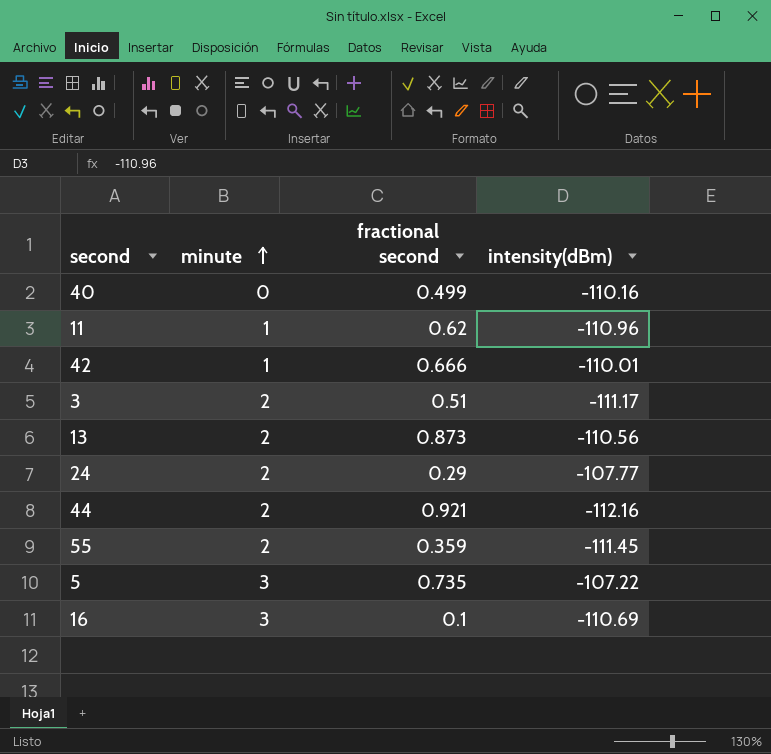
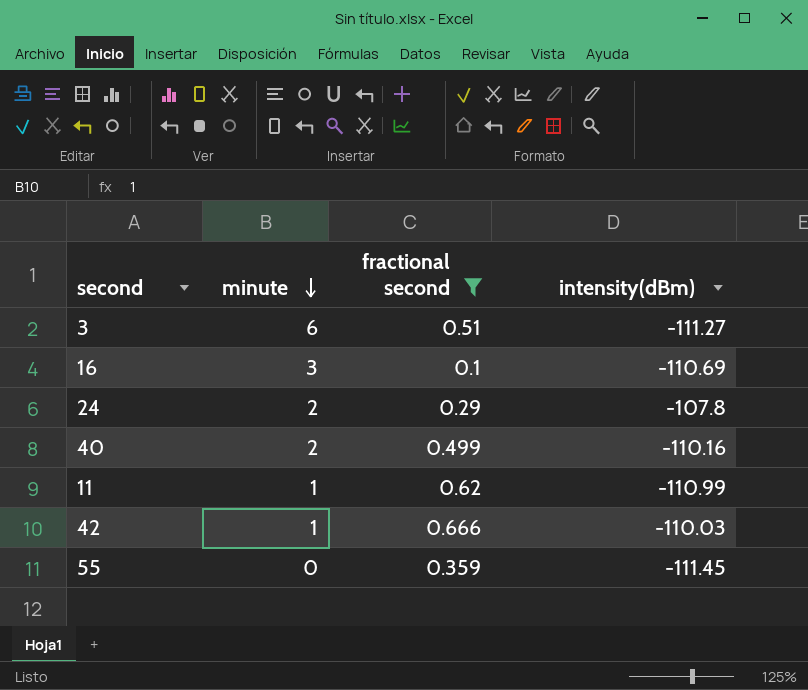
filter: none -> fractional second <= 0.666
row order: minute ascending -> minute descending
3 | minute: 2 -> 6
3 | intensity(dBm): -111.17 -> -111.27
24 | intensity(dBm): -107.77 -> -107.8
40 | minute: 0 -> 2
11 | intensity(dBm): -110.96 -> -110.99
42 | intensity(dBm): -110.01 -> -110.03
55 | minute: 2 -> 0

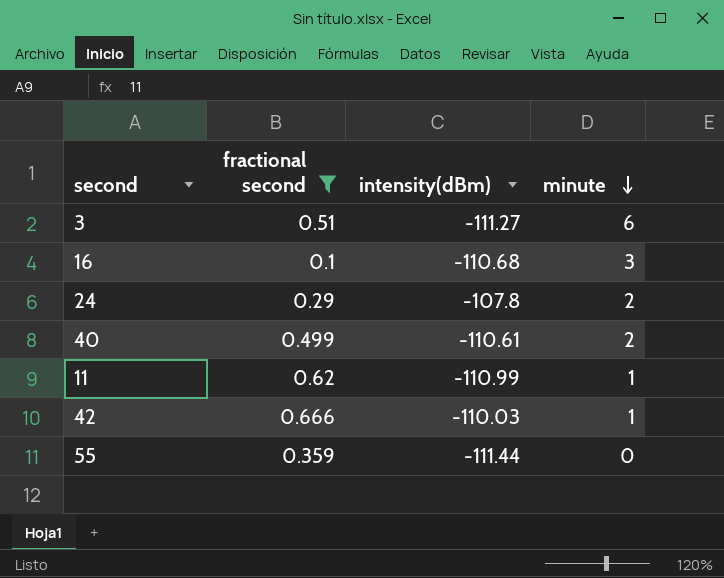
column minute | position: 2 -> 4
16 | intensity(dBm): -110.69 -> -110.68
40 | intensity(dBm): -110.16 -> -110.61
55 | intensity(dBm): -111.45 -> -111.44

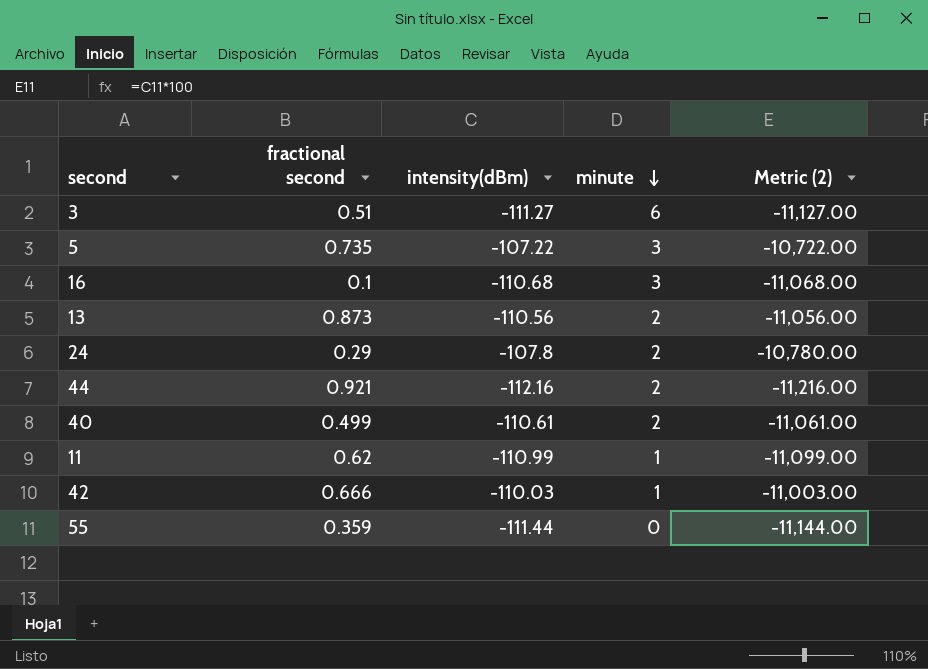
filter: fractional second <= 0.666 -> none
column Metric (2) | formula: none -> [intensity(dBm)] * 100

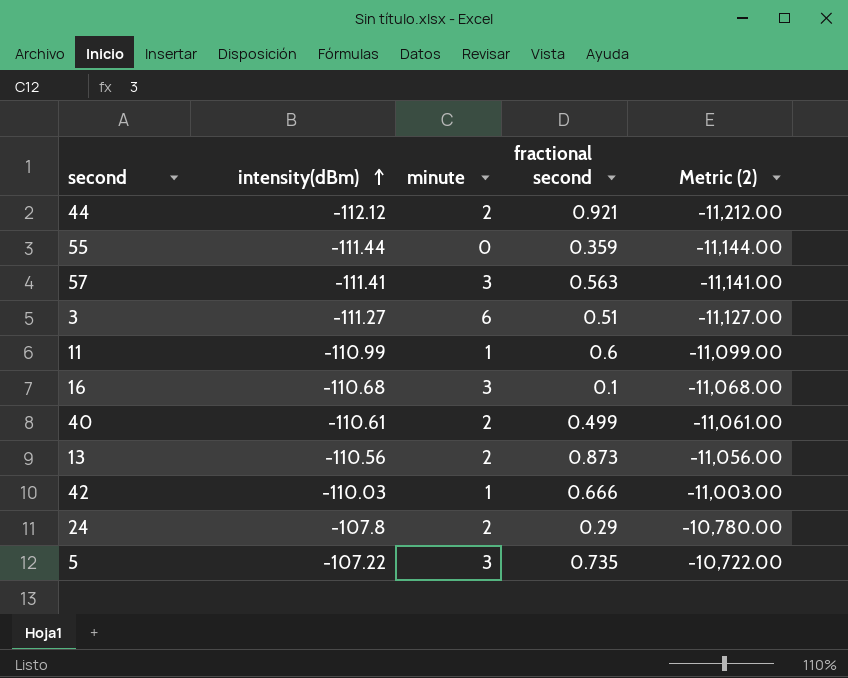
row order: minute descending -> intensity(dBm) ascending
column fractional second | position: 2 -> 4
44 | intensity(dBm): -112.16 -> -112.12
44 | Metric (2): -11,216.00 -> -11,212.00
row 57: none -> -111.41 | 3 | 0.563 | -11,141.00
11 | fractional second: 0.62 -> 0.6

